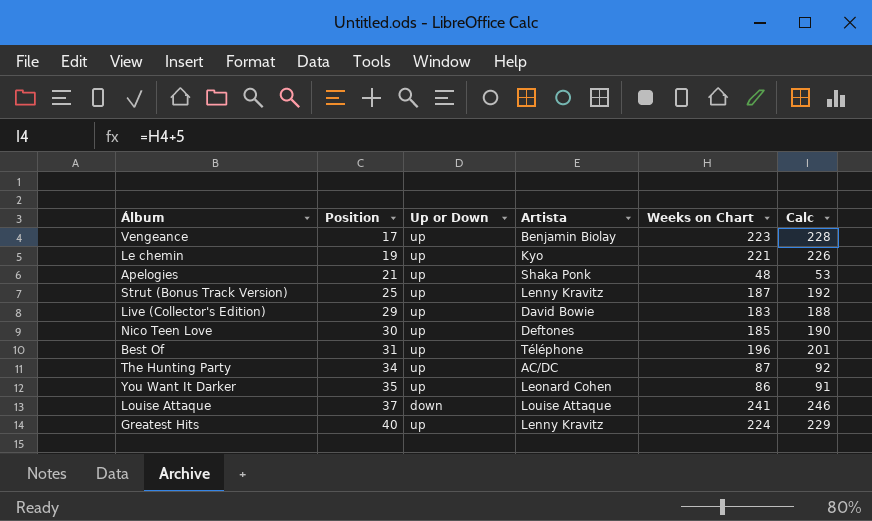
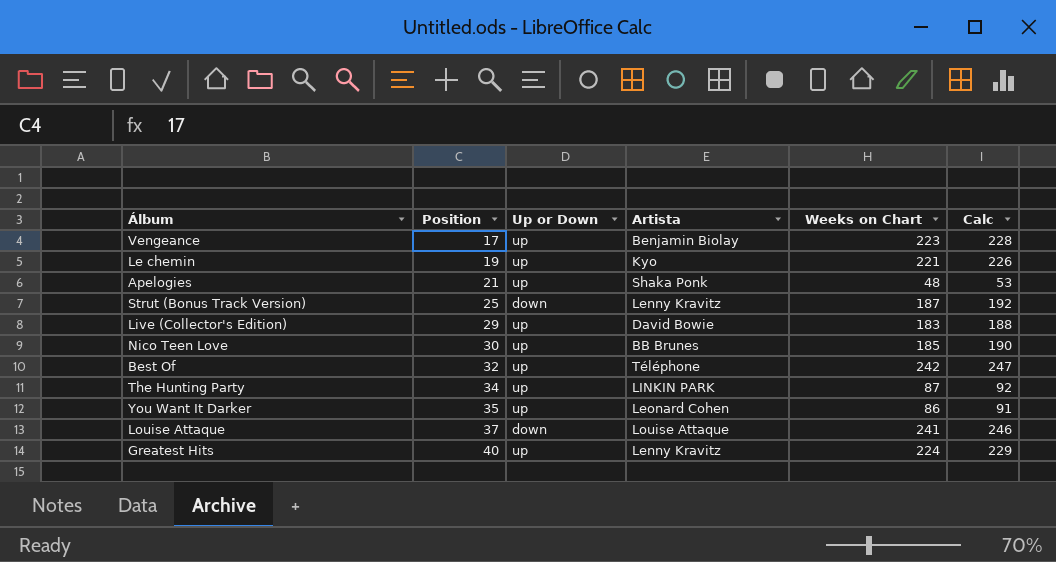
Strut (Bonus Track Version) | Up or Down: up -> down
Nico Teen Love | Artista: Deftones -> BB Brunes
Best Of | Position: 31 -> 32
Best Of | Weeks on Chart: 196 -> 242
Best Of | Calc: 201 -> 247
The Hunting Party | Artista: AC/DC -> LINKIN PARK

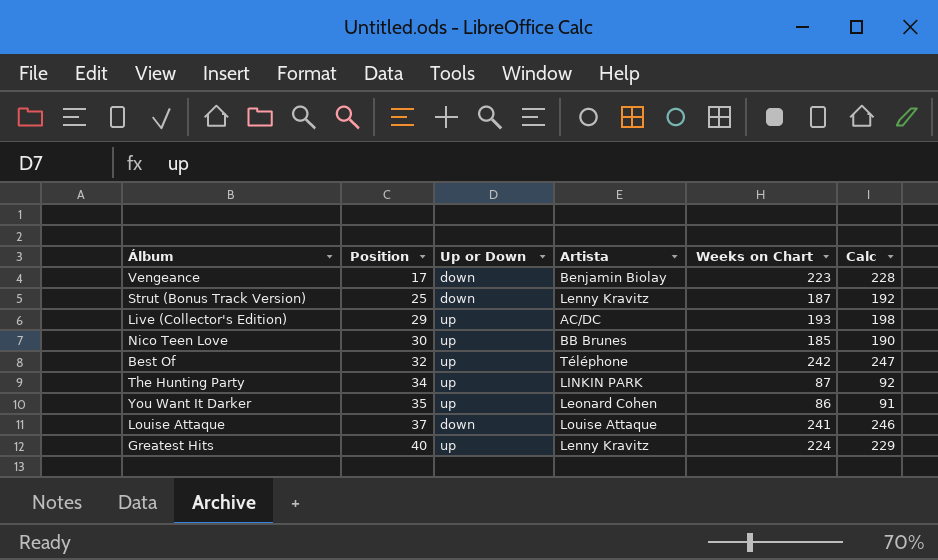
row Le chemin: 19 | up | Kyo | 221 | 226 -> none
row Apelogies: 21 | up | Shaka Ponk | 48 | 53 -> none
Vengeance | Up or Down: up -> down
Live (Collector's Edition) | Artista: David Bowie -> AC/DC
Live (Collector's Edition) | Weeks on Chart: 183 -> 193
Live (Collector's Edition) | Calc: 188 -> 198

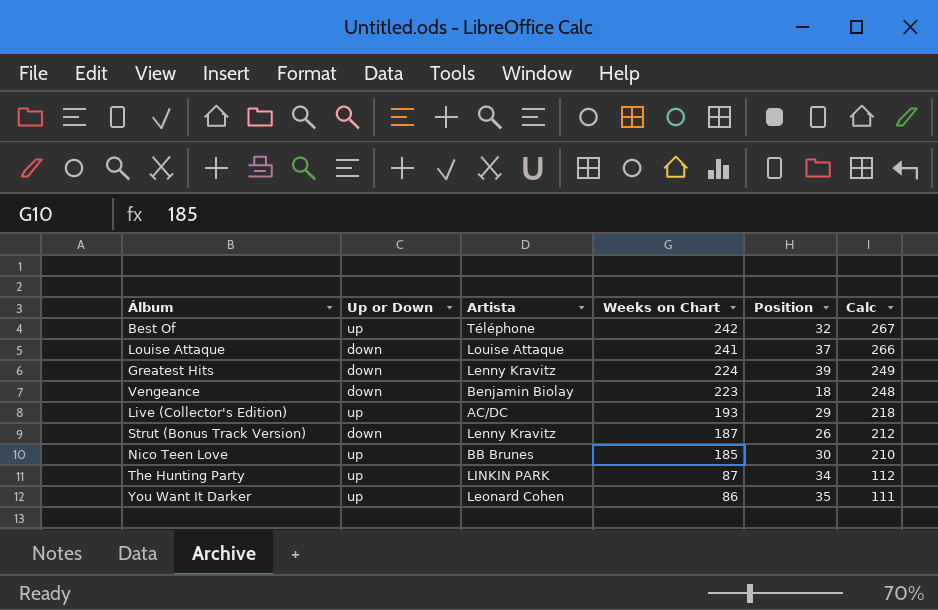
row order: Position ascending -> Weeks on Chart descending
column Position | position: 2 -> 5
column Calc | formula: [Weeks on Chart] + 5 -> [Weeks on Chart] + 25
Greatest Hits | Up or Down: up -> down
Greatest Hits | Position: 40 -> 39
Vengeance | Position: 17 -> 18
Strut (Bonus Track Version) | Position: 25 -> 26

